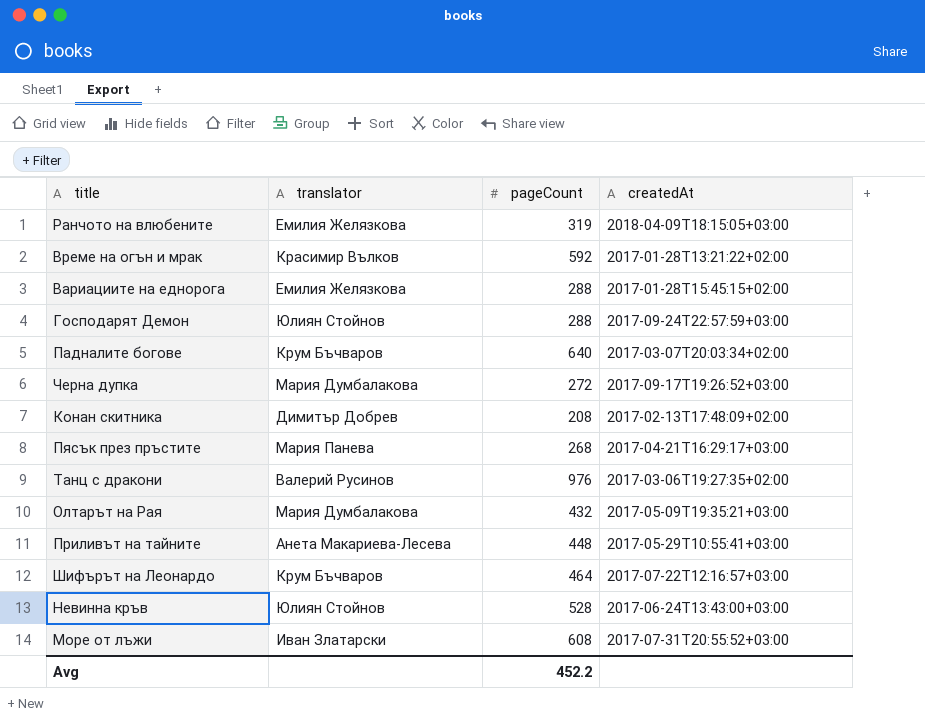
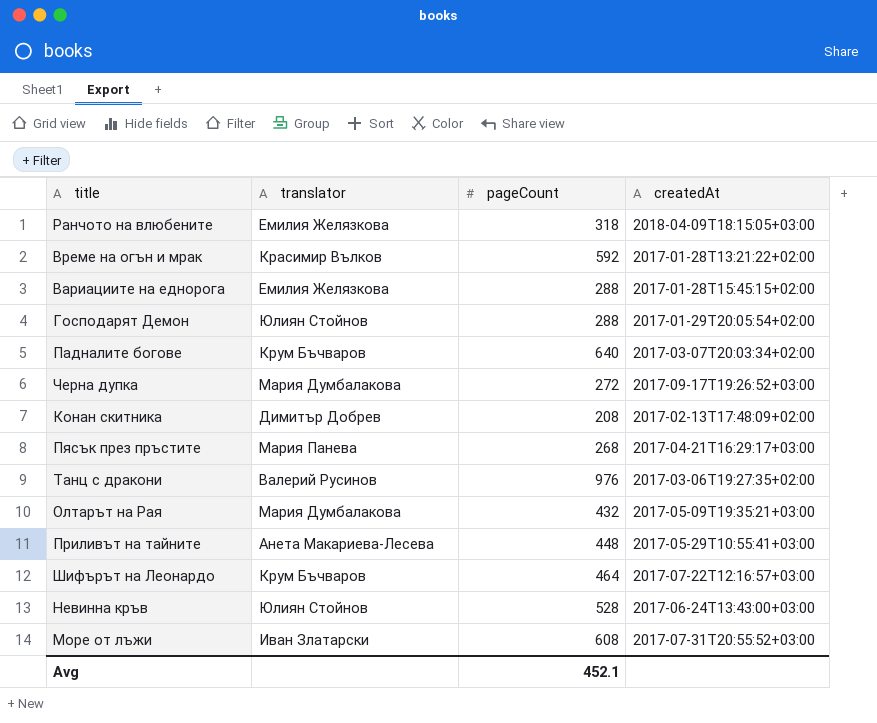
Ранчото на влюбените | pageCount: 319 -> 318
Господарят Демон | createdAt: 2017-09-24T22:57:59+03:00 -> 2017-01-29T20:05:54+02:00
Avg | pageCount: 452.2 -> 452.1

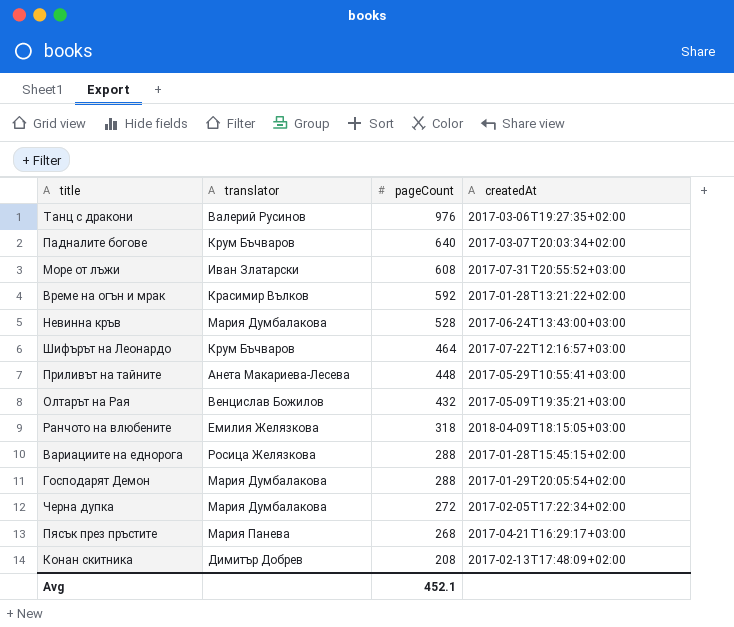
row order: none -> pageCount descending
Невинна кръв | translator: Юлиян Стойнов -> Мария Думбалакова
Олтарът на Рая | translator: Мария Думбалакова -> Венцислав Божилов
Вариациите на еднорога | translator: Емилия Желязкова -> Росица Желязкова
Господарят Демон | translator: Юлиян Стойнов -> Мария Думбалакова
Черна дупка | createdAt: 2017-09-17T19:26:52+03:00 -> 2017-02-05T17:22:34+02:00

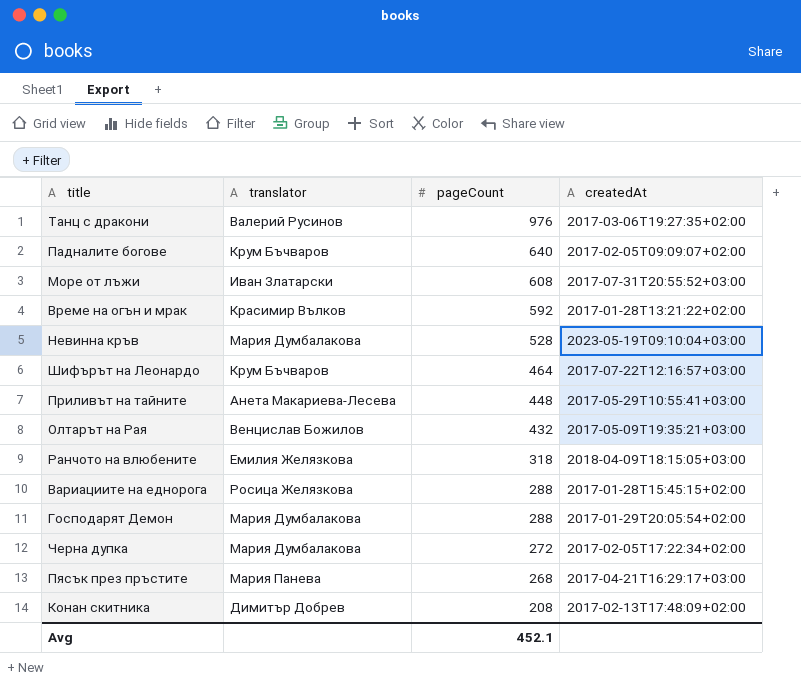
Падналите богове | createdAt: 2017-03-07T20:03:34+02:00 -> 2017-02-05T09:09:07+02:00
Невинна кръв | createdAt: 2017-06-24T13:43:00+03:00 -> 2023-05-19T09:10:04+03:00

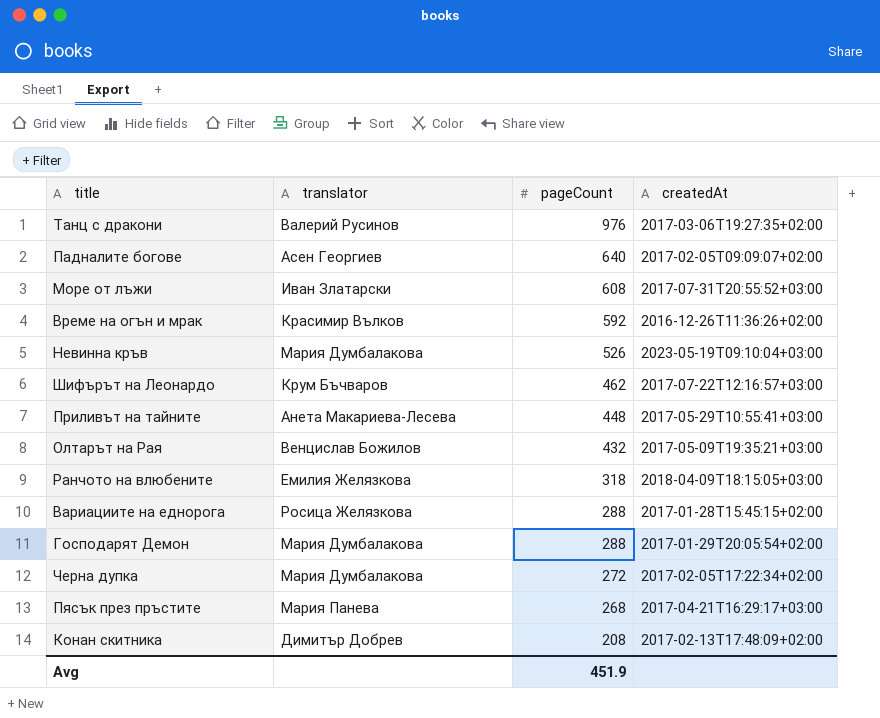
Падналите богове | translator: Крум Бъчваров -> Асен Георгиев
Време на огън и мрак | createdAt: 2017-01-28T13:21:22+02:00 -> 2016-12-26T11:36:26+02:00
Невинна кръв | pageCount: 528 -> 526
Шифърът на Леонардо | pageCount: 464 -> 462
Avg | pageCount: 452.1 -> 451.9

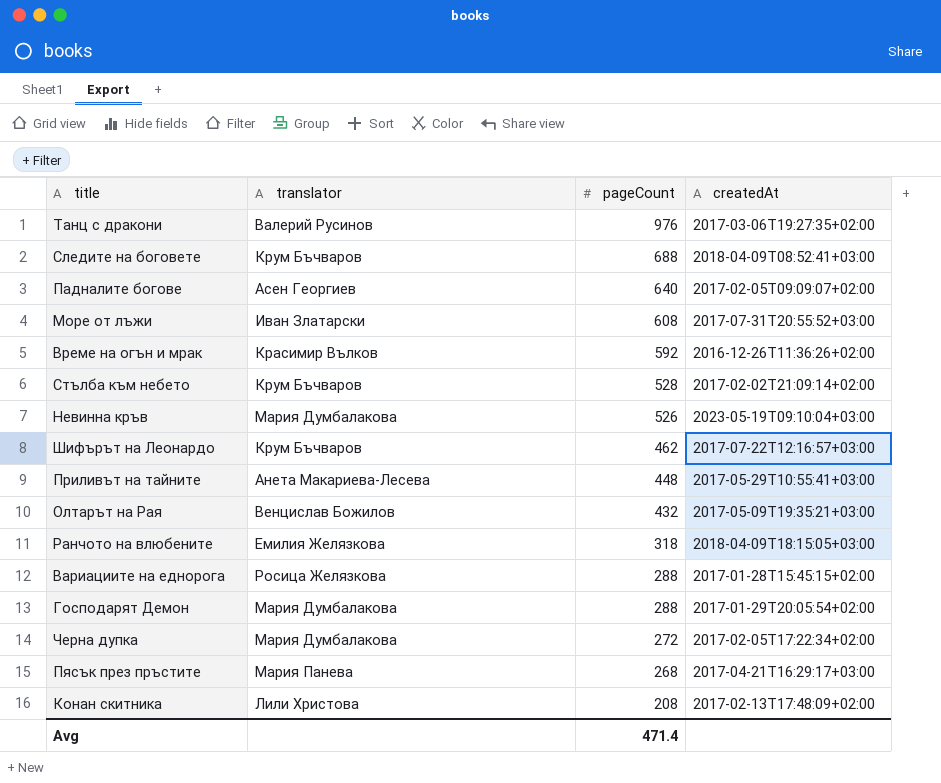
row Следите на боговете: none -> Крум Бъчваров | 688 | 2018-04-09T08:52:41+03:00
row Стълба към небето: none -> Крум Бъчваров | 528 | 2017-02-02T21:09:14+02:00
Конан скитника | translator: Димитър Добрев -> Лили Христова
Avg | pageCount: 451.9 -> 471.4

